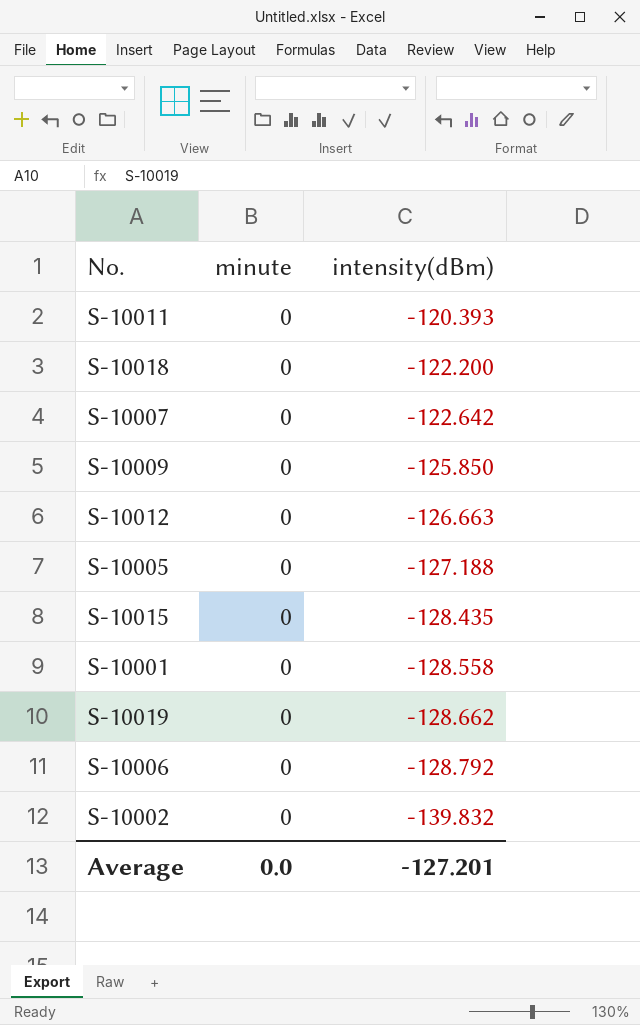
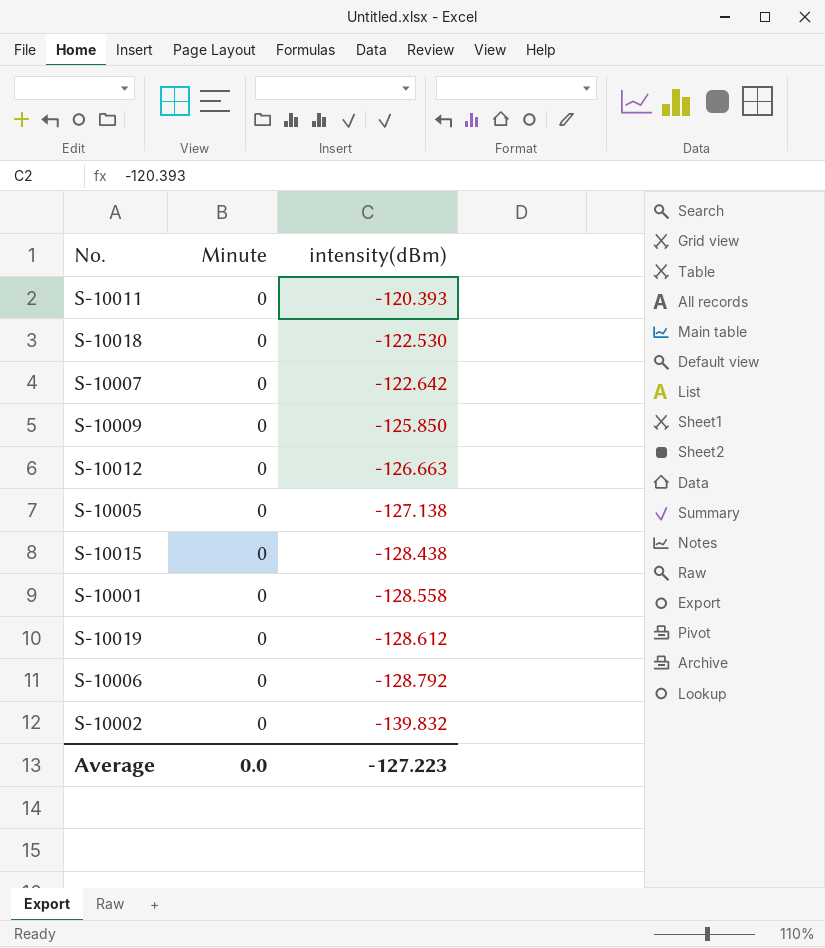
column name: minute -> Minute
S-10018 | intensity(dBm): -122.200 -> -122.530
S-10005 | intensity(dBm): -127.188 -> -127.138
S-10015 | intensity(dBm): -128.435 -> -128.438
S-10019 | intensity(dBm): -128.662 -> -128.612
Average | intensity(dBm): -127.201 -> -127.223

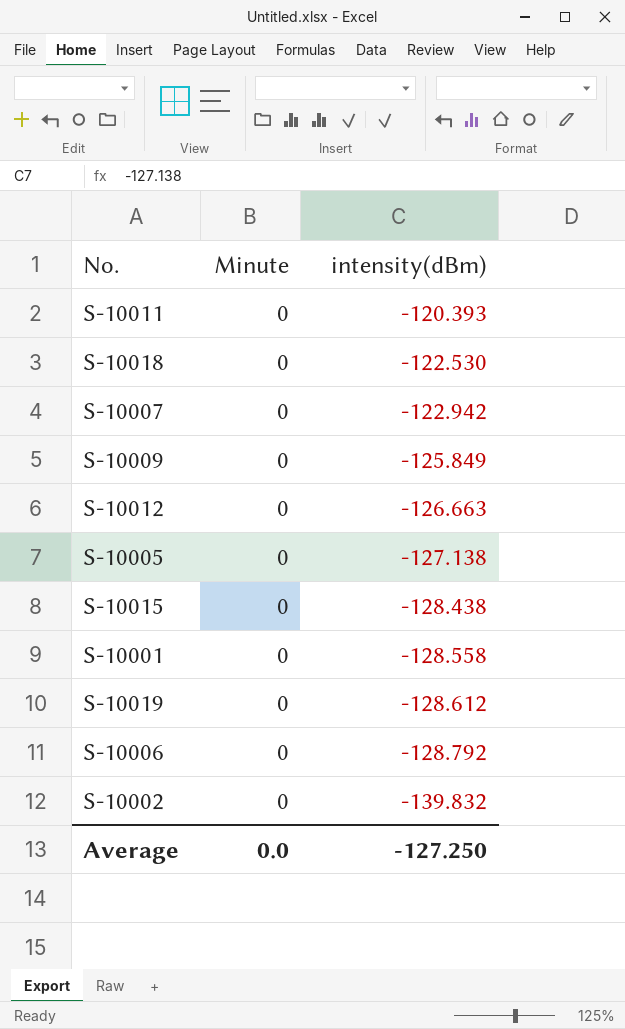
S-10007 | intensity(dBm): -122.642 -> -122.942
S-10009 | intensity(dBm): -125.850 -> -125.849
Average | intensity(dBm): -127.223 -> -127.250

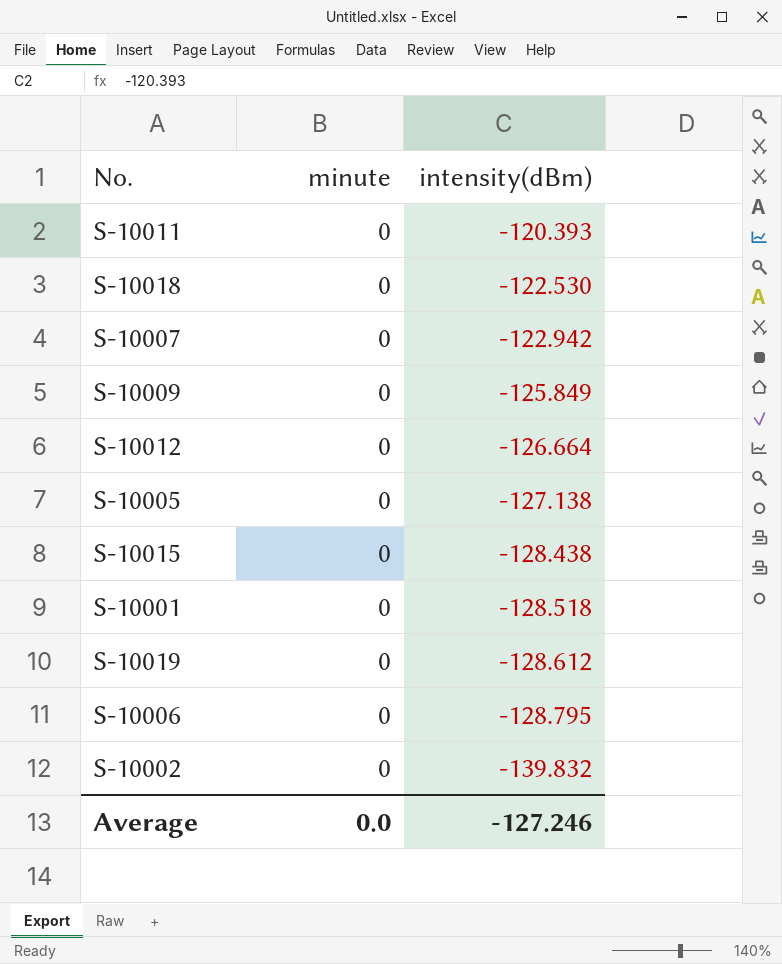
column name: Minute -> minute
S-10012 | intensity(dBm): -126.663 -> -126.664
S-10001 | intensity(dBm): -128.558 -> -128.518
S-10006 | intensity(dBm): -128.792 -> -128.795
Average | intensity(dBm): -127.250 -> -127.246

